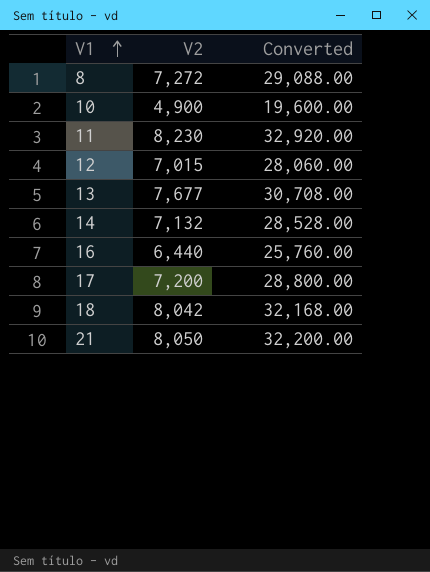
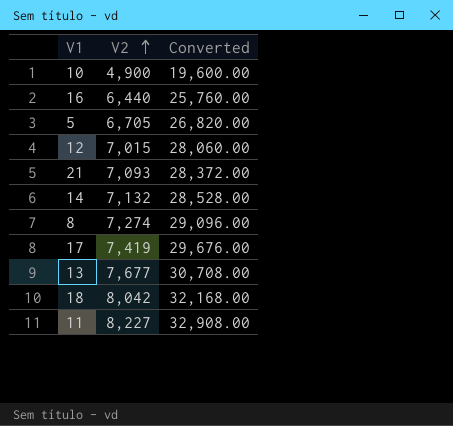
row order: V1 ascending -> V2 ascending
row 5: none -> 6,705 | 26,820.00
21 | V2: 8,050 -> 7,093
21 | Converted: 32,200.00 -> 28,372.00
8 | V2: 7,272 -> 7,274
8 | Converted: 29,088.00 -> 29,096.00
17 | V2: 7,200 -> 7,419
17 | Converted: 28,800.00 -> 29,676.00
11 | V2: 8,230 -> 8,227
11 | Converted: 32,920.00 -> 32,908.00

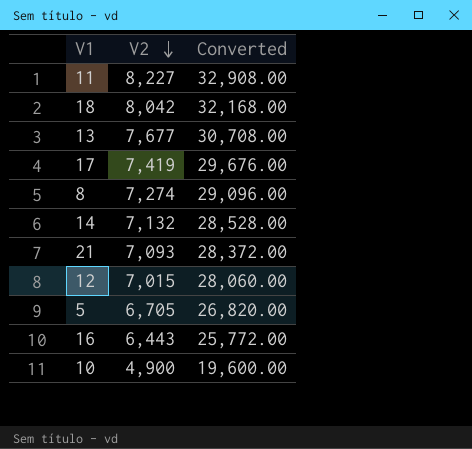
row order: V2 ascending -> V2 descending
16 | V2: 6,440 -> 6,443
16 | Converted: 25,760.00 -> 25,772.00

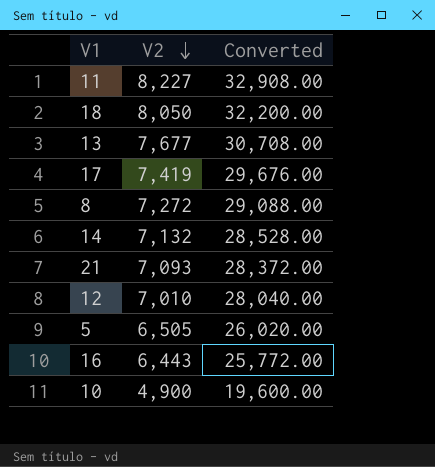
18 | V2: 8,042 -> 8,050
18 | Converted: 32,168.00 -> 32,200.00
8 | V2: 7,274 -> 7,272
8 | Converted: 29,096.00 -> 29,088.00
12 | V2: 7,015 -> 7,010
12 | Converted: 28,060.00 -> 28,040.00
5 | V2: 6,705 -> 6,505
5 | Converted: 26,820.00 -> 26,020.00

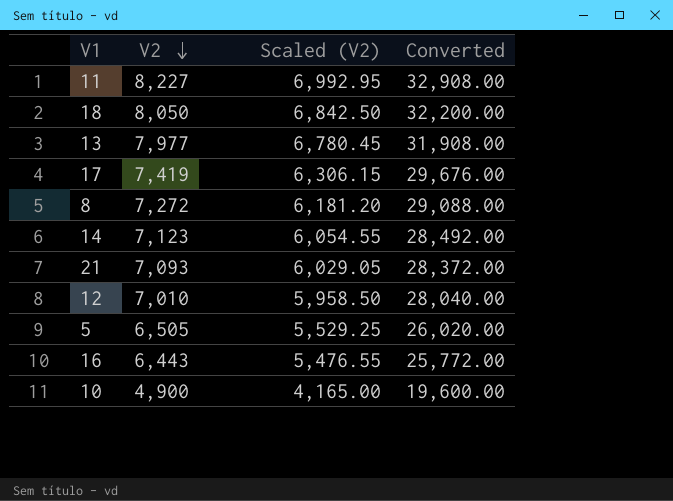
column Scaled (V2) | formula: none -> [V2] * 0.85
13 | V2: 7,677 -> 7,977
13 | Converted: 30,708.00 -> 31,908.00
14 | V2: 7,132 -> 7,123
14 | Converted: 28,528.00 -> 28,492.00

